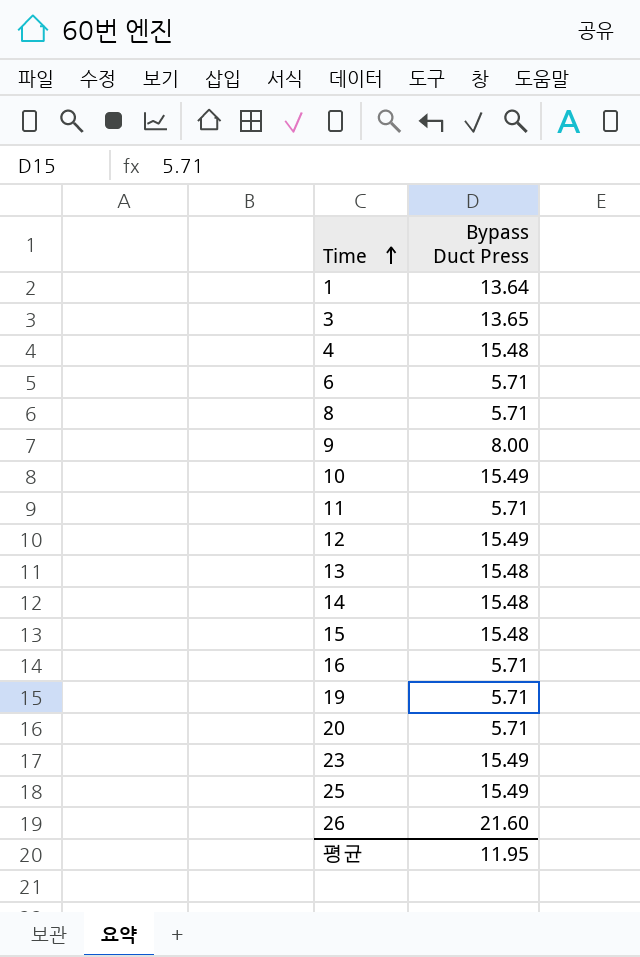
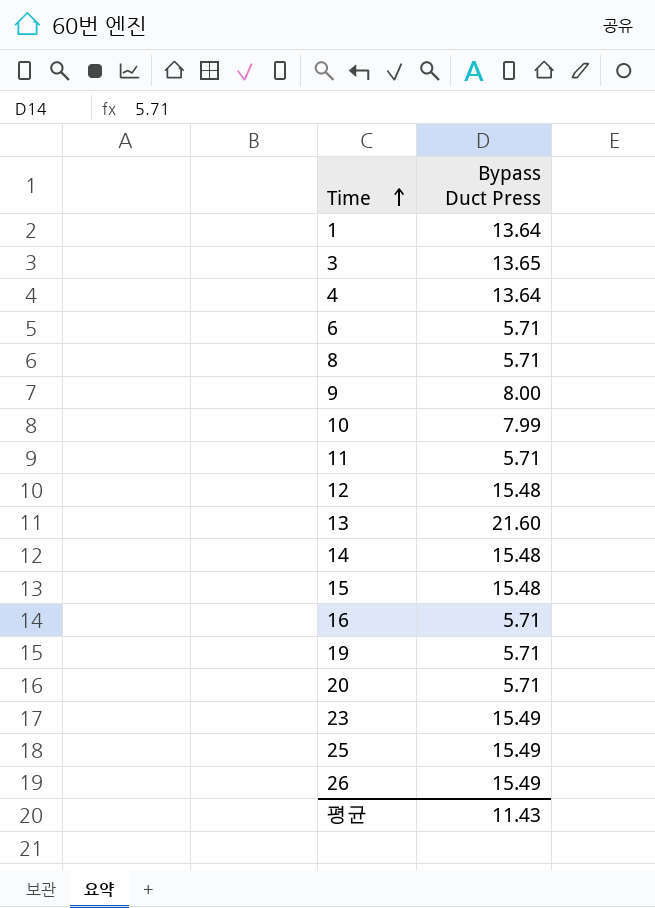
4 | Bypass Duct Press: 15.48 -> 13.64
10 | Bypass Duct Press: 15.49 -> 7.99
12 | Bypass Duct Press: 15.49 -> 15.48
13 | Bypass Duct Press: 15.48 -> 21.60
26 | Bypass Duct Press: 21.60 -> 15.49
평균 | Bypass Duct Press: 11.95 -> 11.43

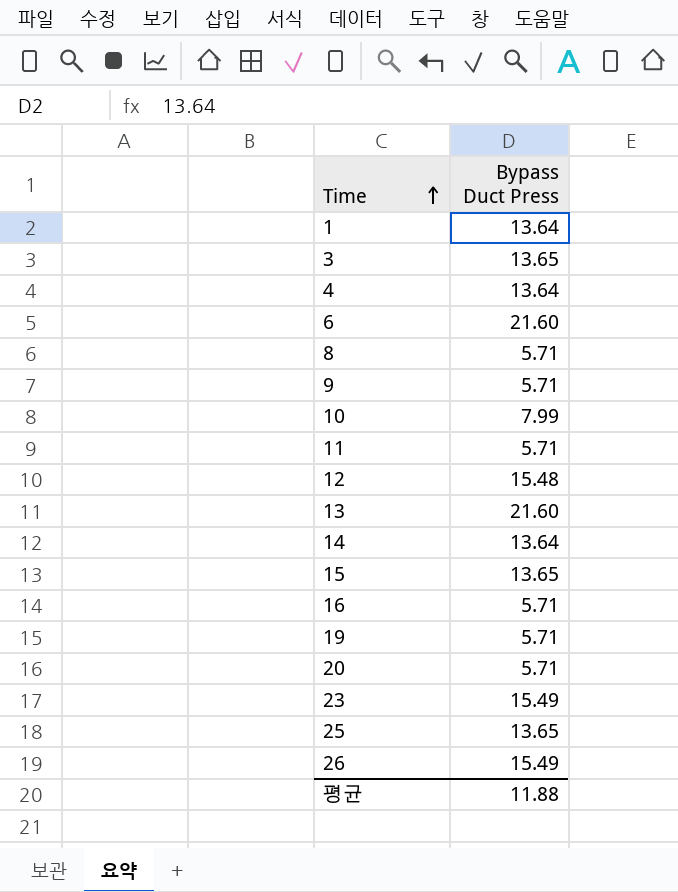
6 | Bypass Duct Press: 5.71 -> 21.60
9 | Bypass Duct Press: 8.00 -> 5.71
14 | Bypass Duct Press: 15.48 -> 13.64
15 | Bypass Duct Press: 15.48 -> 13.65
25 | Bypass Duct Press: 15.49 -> 13.65
평균 | Bypass Duct Press: 11.43 -> 11.88

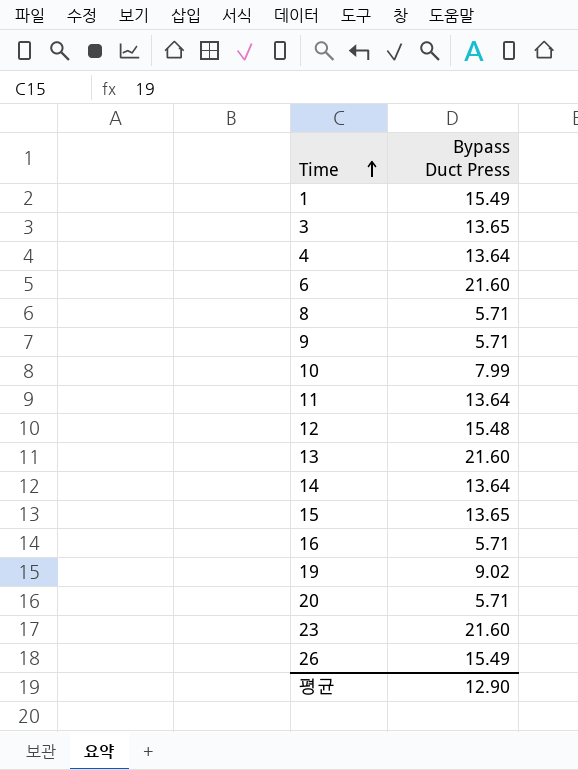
row 25: 13.65 -> none
1 | Bypass Duct Press: 13.64 -> 15.49
11 | Bypass Duct Press: 5.71 -> 13.64
19 | Bypass Duct Press: 5.71 -> 9.02
23 | Bypass Duct Press: 15.49 -> 21.60
평균 | Bypass Duct Press: 11.88 -> 12.90

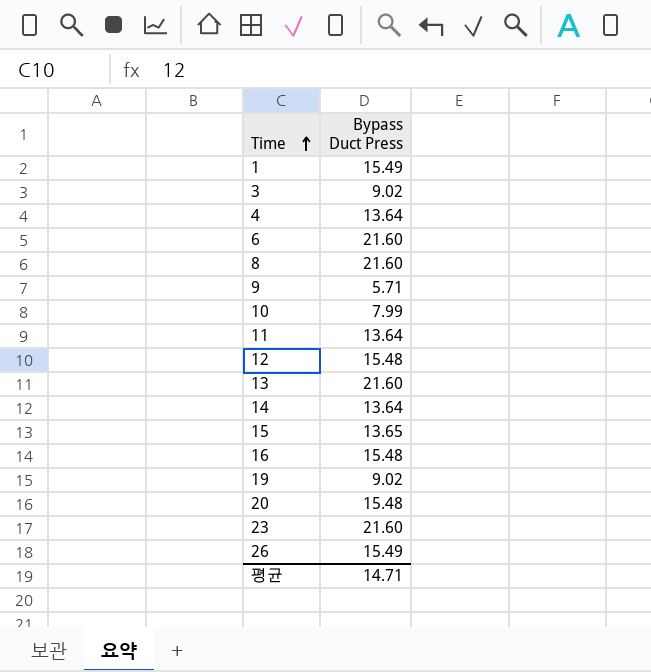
3 | Bypass Duct Press: 13.65 -> 9.02
8 | Bypass Duct Press: 5.71 -> 21.60
16 | Bypass Duct Press: 5.71 -> 15.48
20 | Bypass Duct Press: 5.71 -> 15.48
평균 | Bypass Duct Press: 12.90 -> 14.71

